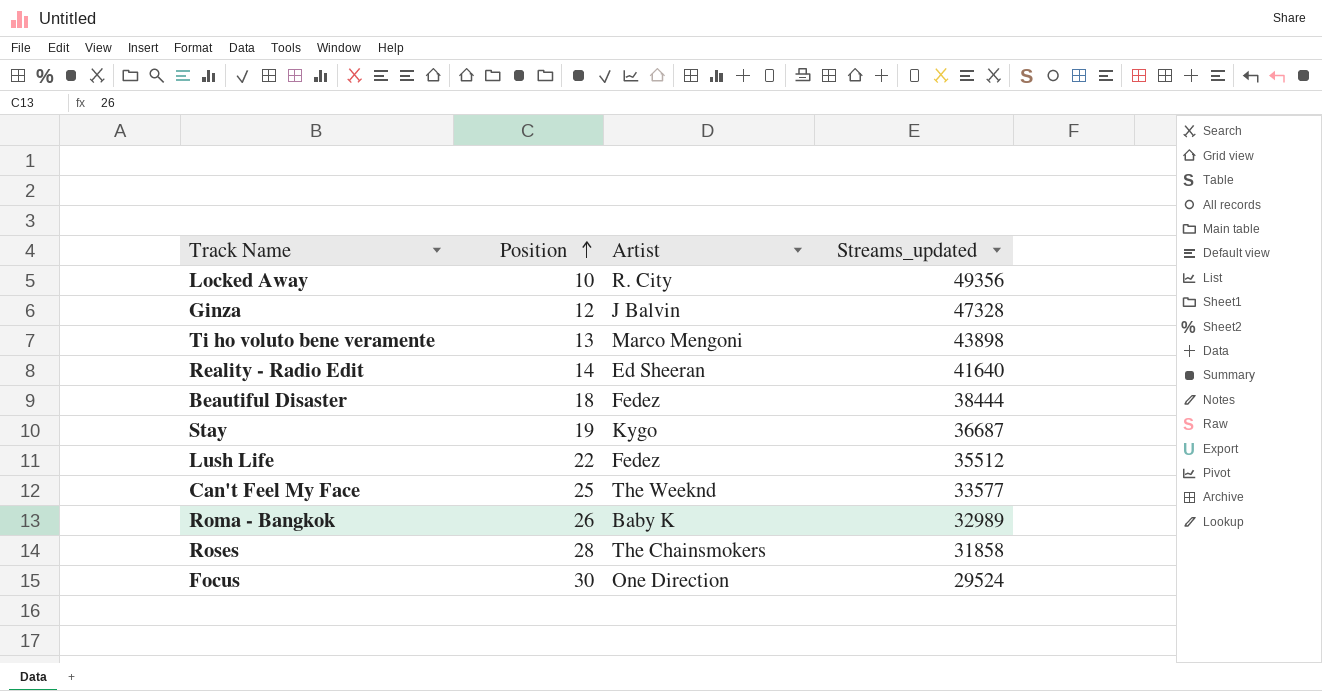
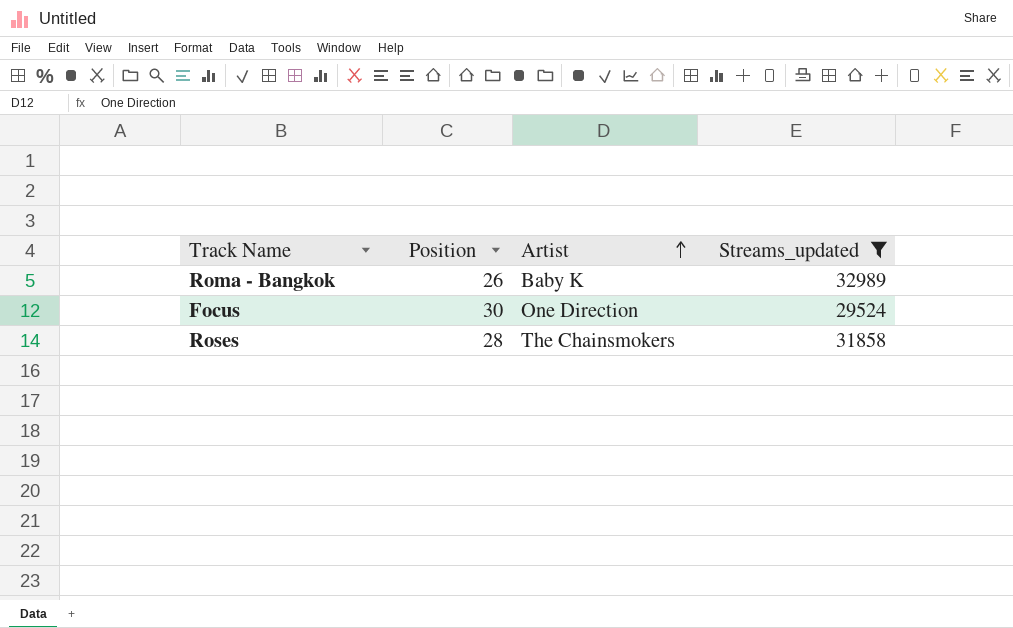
filter: none -> Streams_updated <= 32989
row order: Position ascending -> Artist ascending

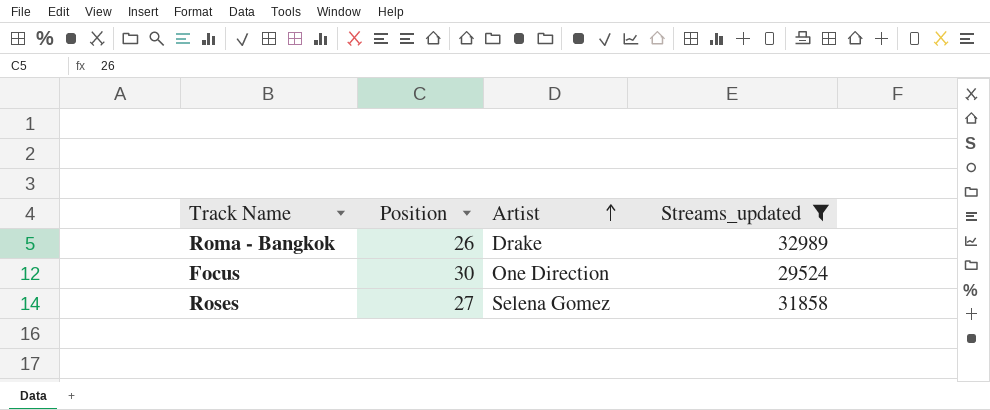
Roma - Bangkok | Artist: Baby K -> Drake
Roses | Position: 28 -> 27
Roses | Artist: The Chainsmokers -> Selena Gomez

